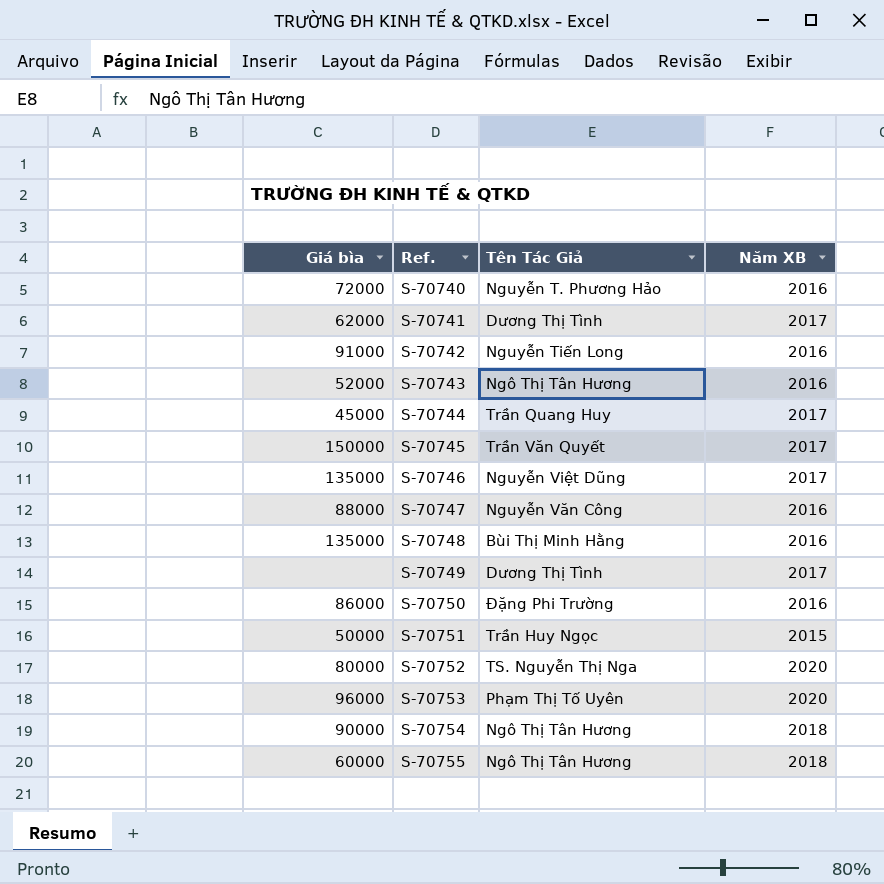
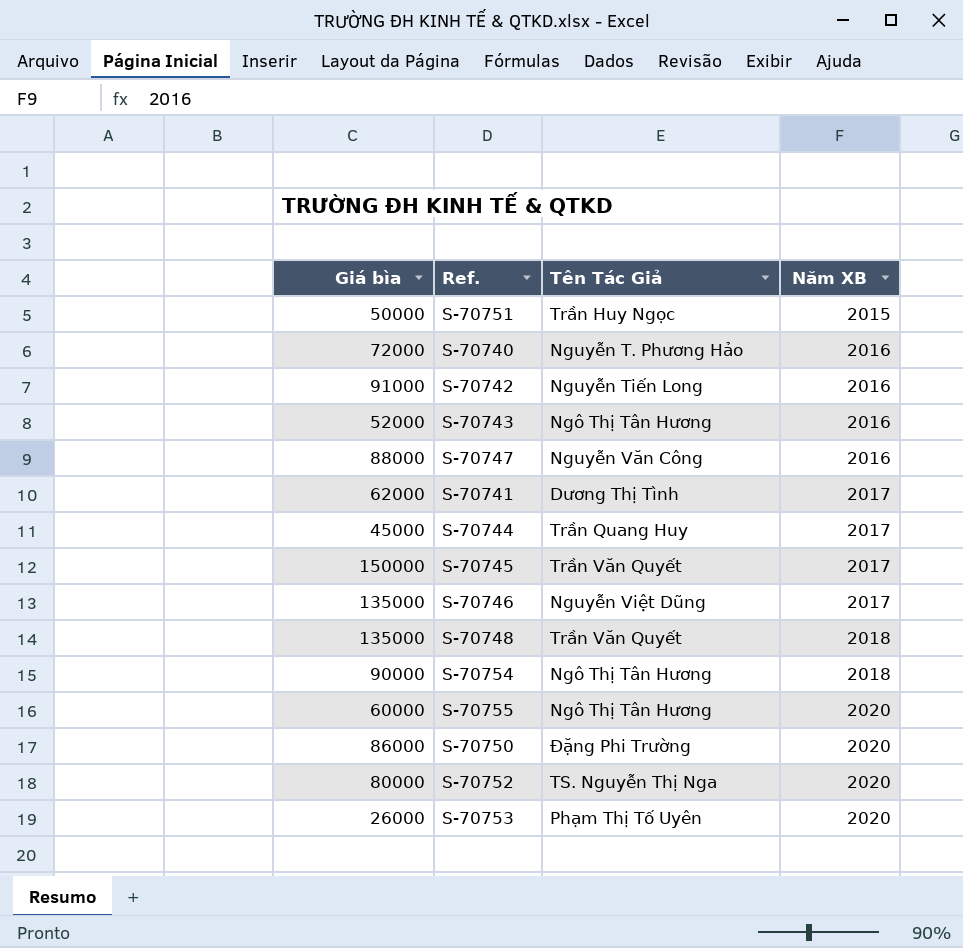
row order: Ref. ascending -> Năm XB ascending
row S-70749: none | Dương Thị Tình | 2017 -> none
S-70748 | Tên Tác Giả: Bùi Thị Minh Hằng -> Trần Văn Quyết
S-70748 | Năm XB: 2016 -> 2018
S-70755 | Năm XB: 2018 -> 2020
S-70750 | Năm XB: 2016 -> 2020
S-70753 | Giá bìa: 96000 -> 26000

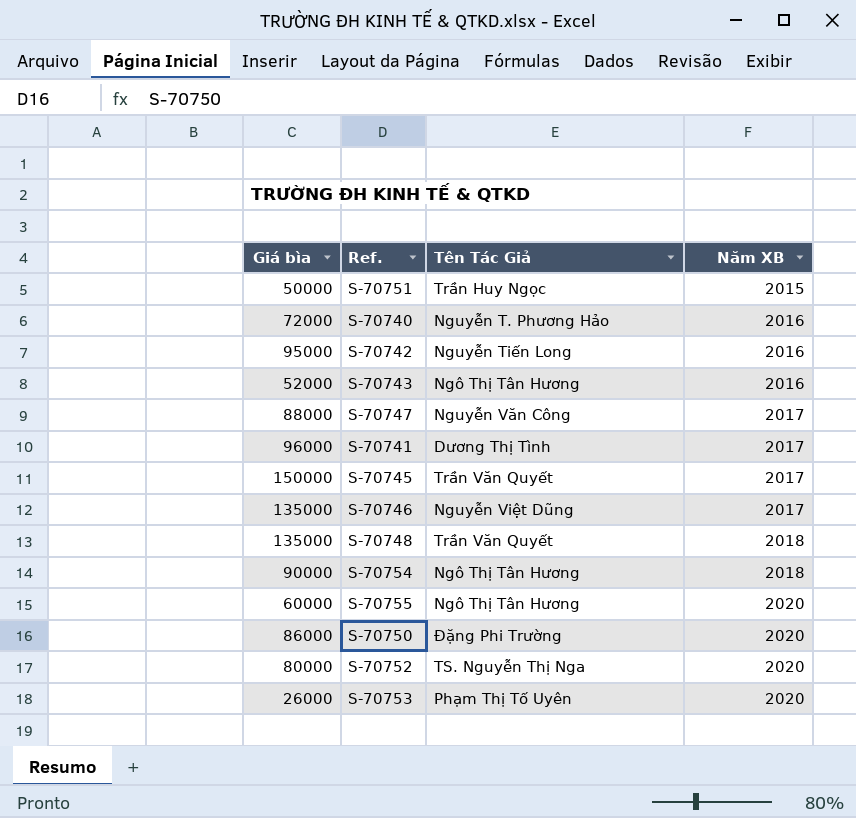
row S-70744: 45000 | Trần Quang Huy | 2017 -> none
S-70742 | Giá bìa: 91000 -> 95000
S-70747 | Năm XB: 2016 -> 2017
S-70741 | Giá bìa: 62000 -> 96000

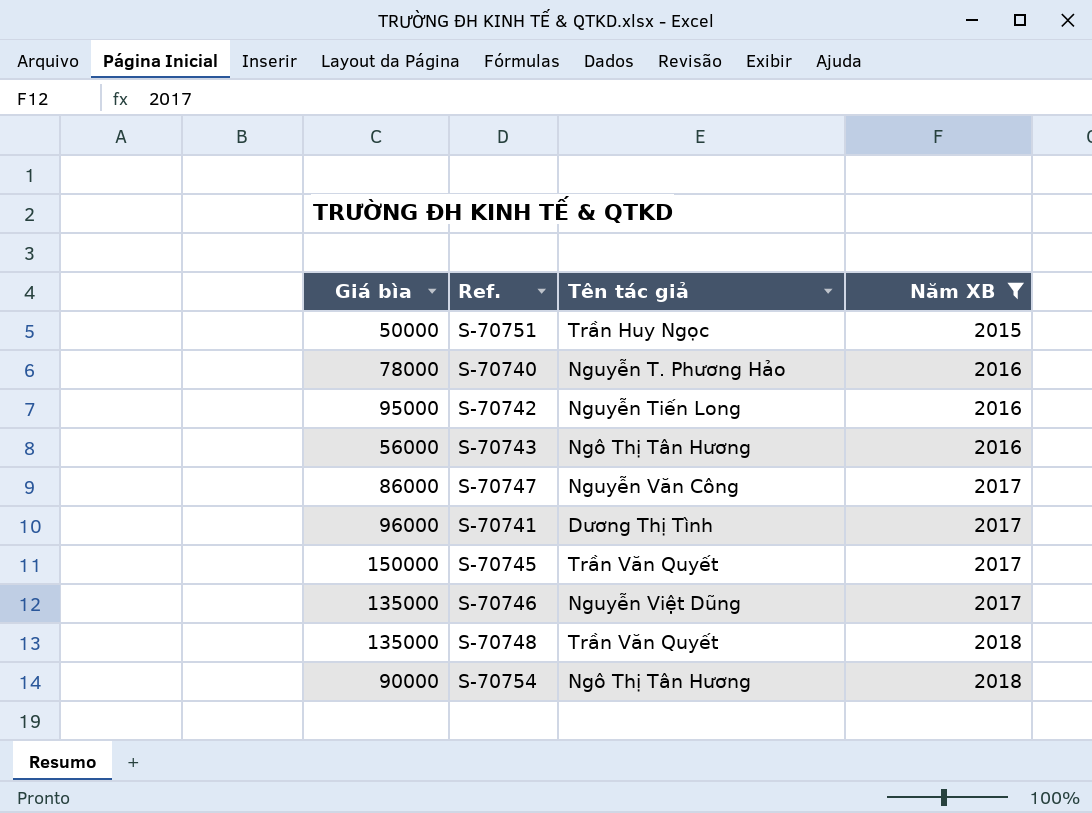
filter: none -> Năm XB != 2020
column name: Tên Tác Giả -> Tên tác giả
S-70740 | Giá bìa: 72000 -> 78000
S-70743 | Giá bìa: 52000 -> 56000
S-70747 | Giá bìa: 88000 -> 86000

